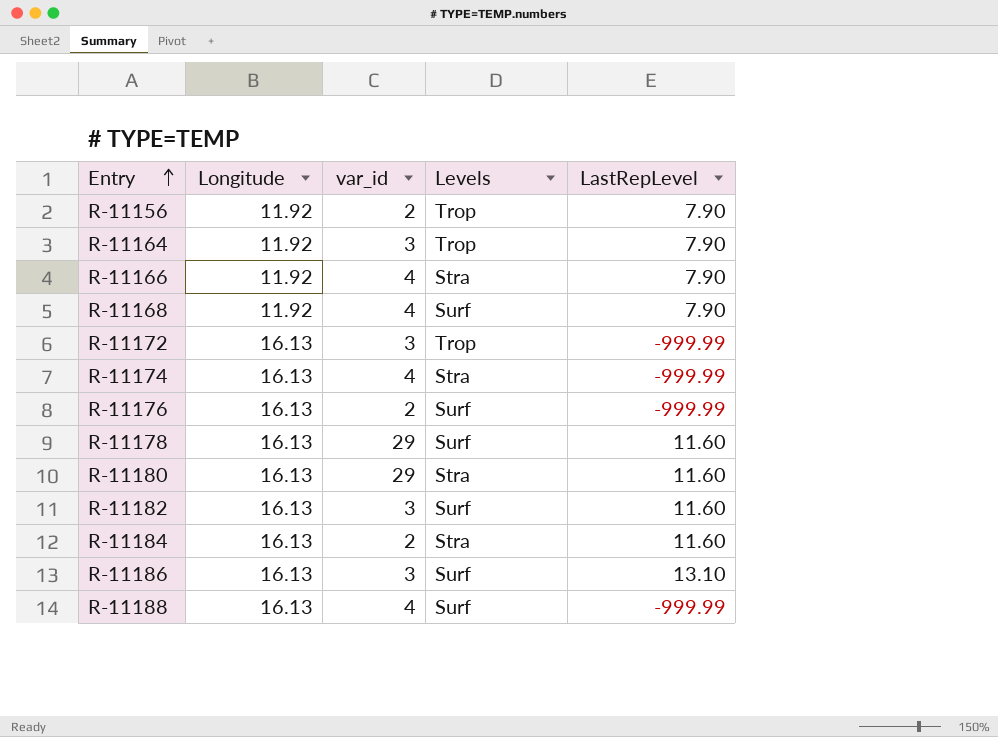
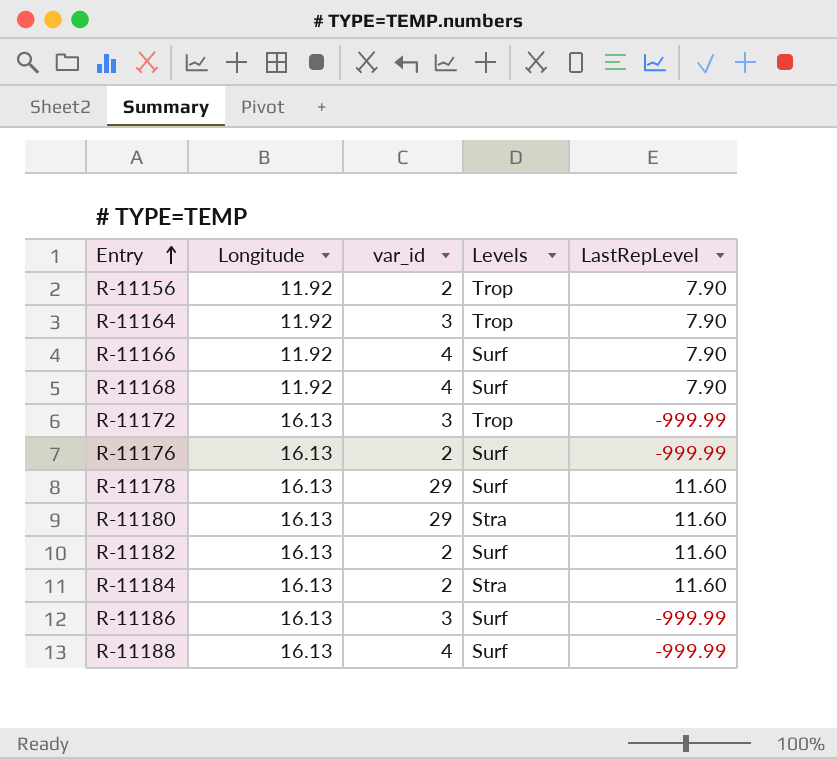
row R-11174: 16.13 | 4 | Stra | -999.99 -> none
R-11166 | Levels: Stra -> Surf
R-11182 | var_id: 3 -> 2
R-11186 | LastRepLevel: 13.10 -> -999.99

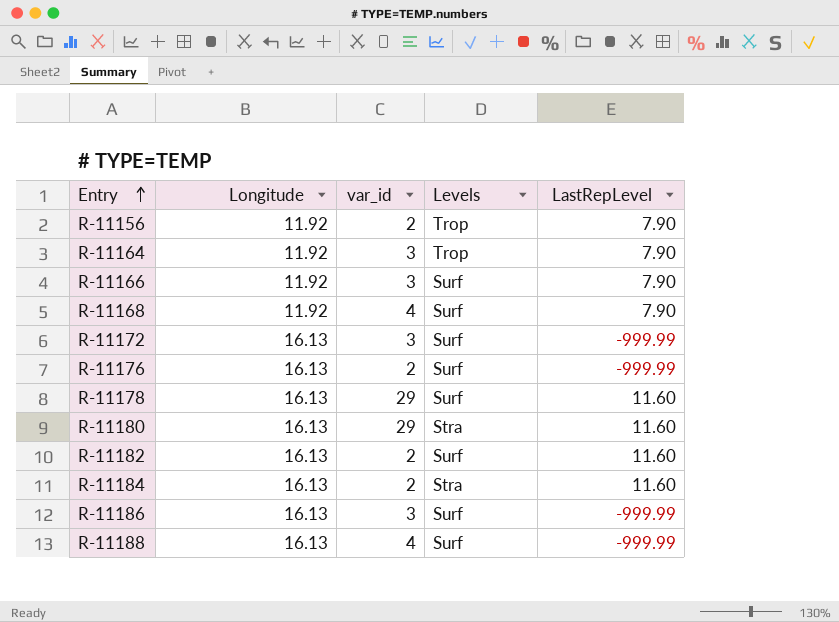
R-11166 | var_id: 4 -> 3
R-11172 | Levels: Trop -> Surf

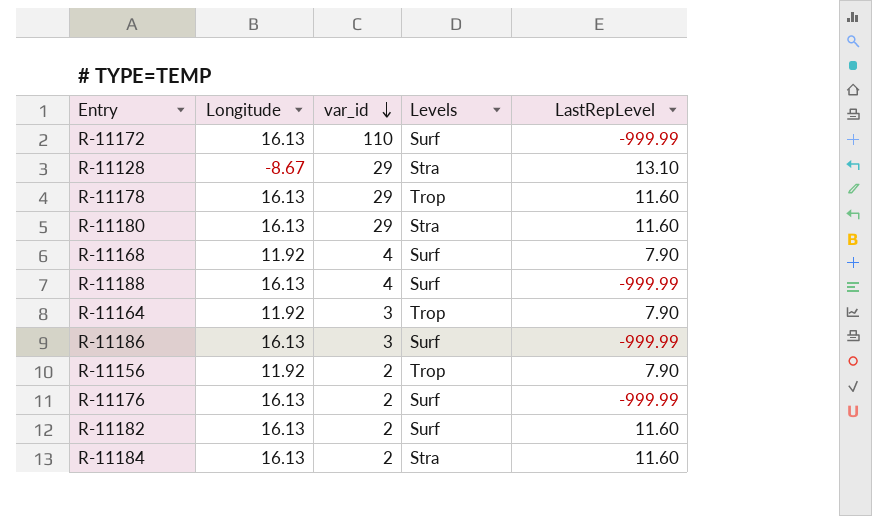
row order: Entry ascending -> var_id descending
row R-11166: 11.92 | 3 | Surf | 7.90 -> none
R-11172 | var_id: 3 -> 110
row R-11128: none -> -8.67 | 29 | Stra | 13.10
R-11178 | Levels: Surf -> Trop

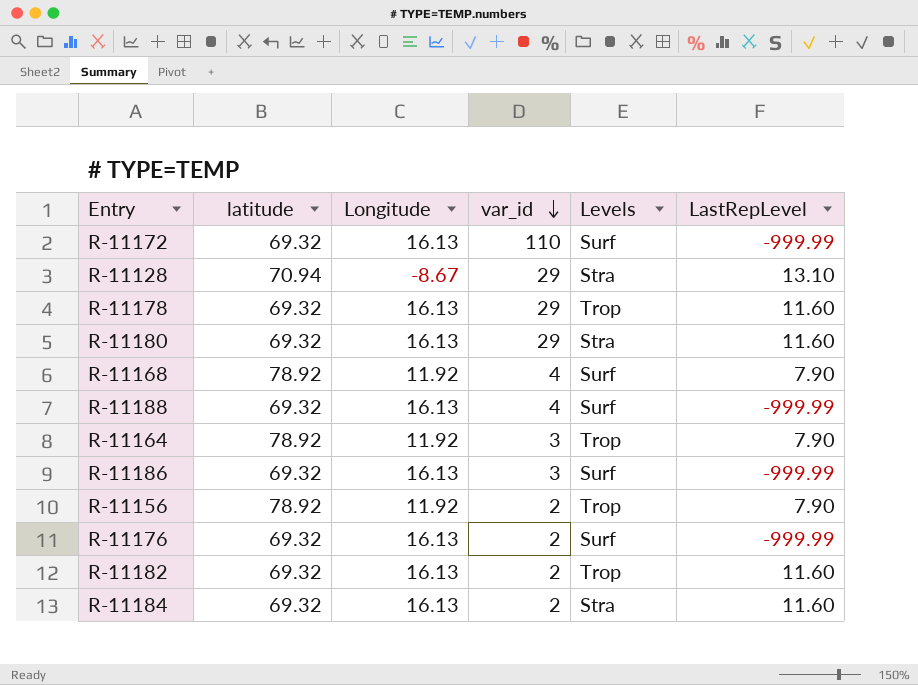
column latitude | position: none -> 2
R-11182 | Levels: Surf -> Trop

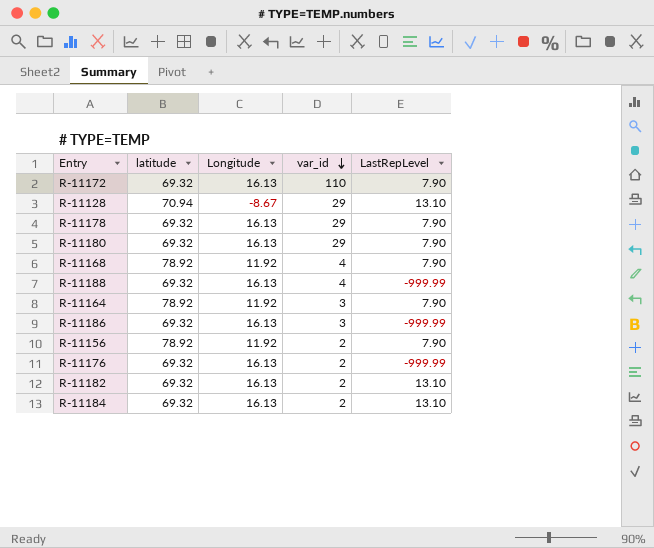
column Levels | position: 5 -> none
R-11172 | LastRepLevel: -999.99 -> 7.90
R-11178 | LastRepLevel: 11.60 -> 7.90
R-11180 | LastRepLevel: 11.60 -> 7.90
R-11182 | LastRepLevel: 11.60 -> 13.10
R-11184 | LastRepLevel: 11.60 -> 13.10

